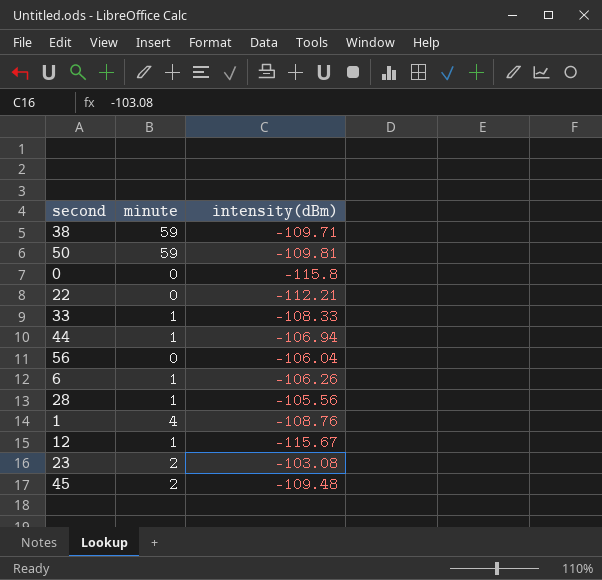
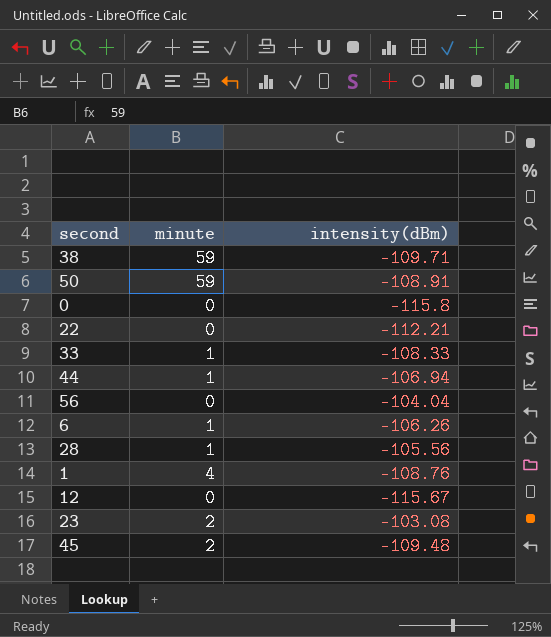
50 | intensity(dBm): -109.81 -> -108.91
56 | intensity(dBm): -106.04 -> -104.04
12 | minute: 1 -> 0

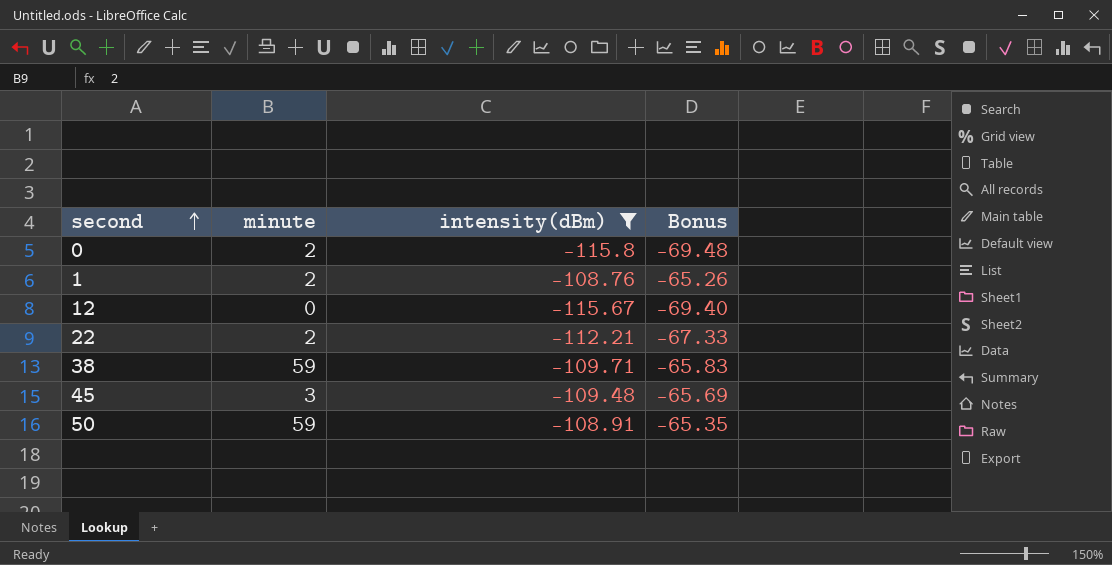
filter: none -> intensity(dBm) <= -108.76
row order: none -> second ascending
column Bonus | formula: none -> [intensity(dBm)] * 0.6
0 | minute: 0 -> 2
1 | minute: 4 -> 2
22 | minute: 0 -> 2
45 | minute: 2 -> 3

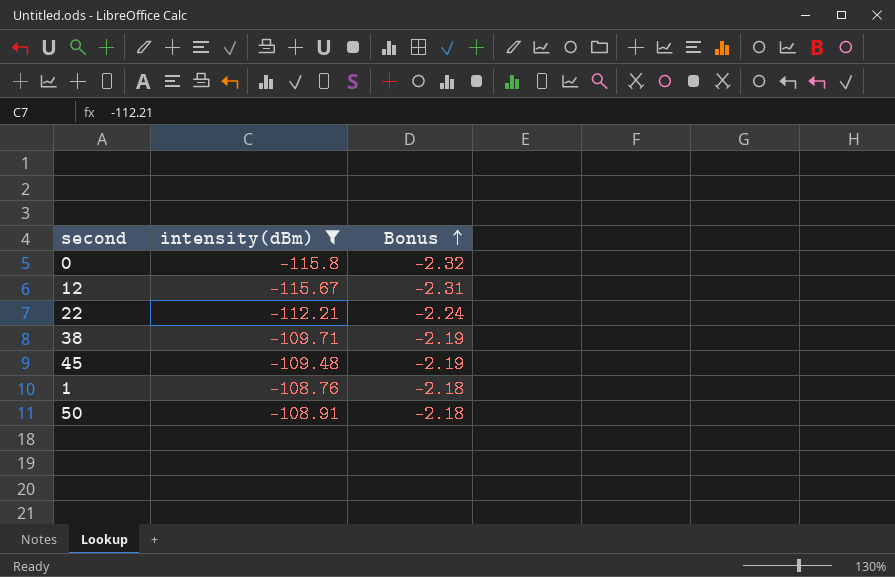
row order: second ascending -> Bonus ascending
column minute | position: 2 -> none
column Bonus | formula: [intensity(dBm)] * 0.6 -> [intensity(dBm)] * 0.02

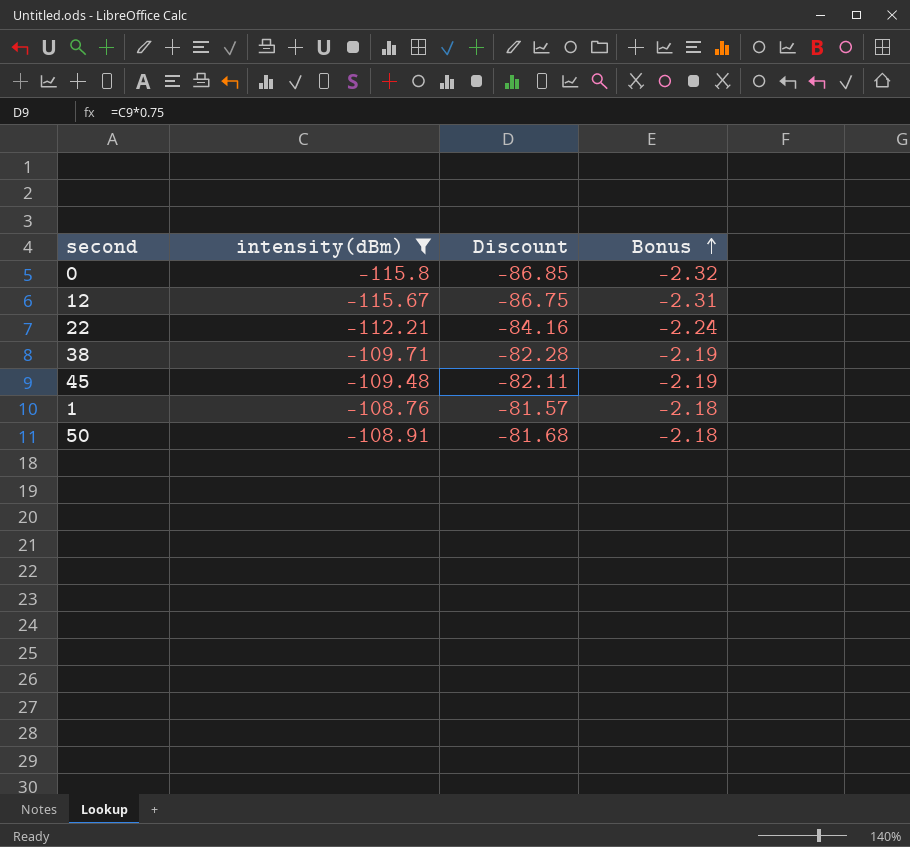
column Discount | formula: none -> [intensity(dBm)] * 0.75

